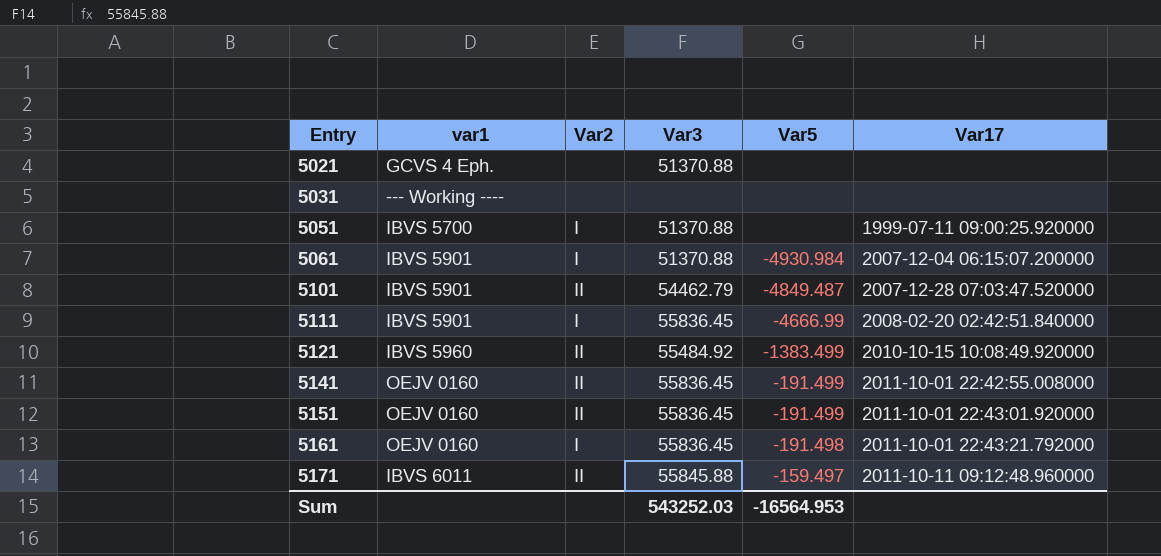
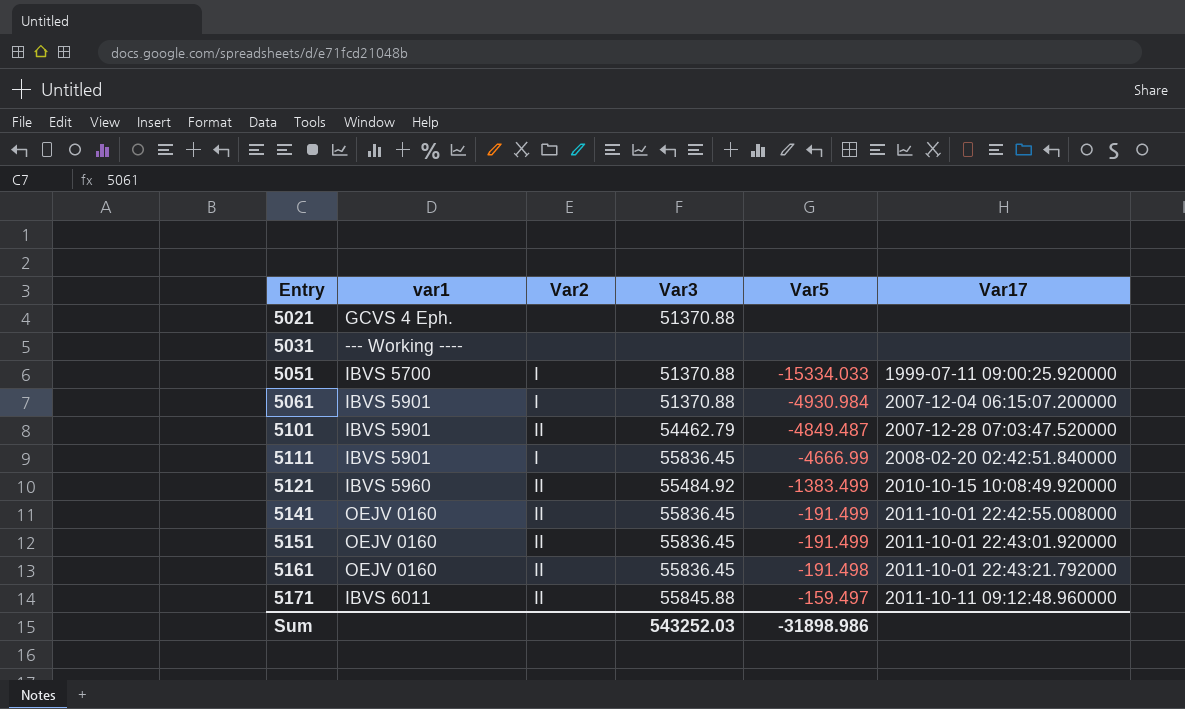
5051 | Var5: none -> -15334.033
5161 | Var2: I -> II
Sum | Var5: -16564.953 -> -31898.986

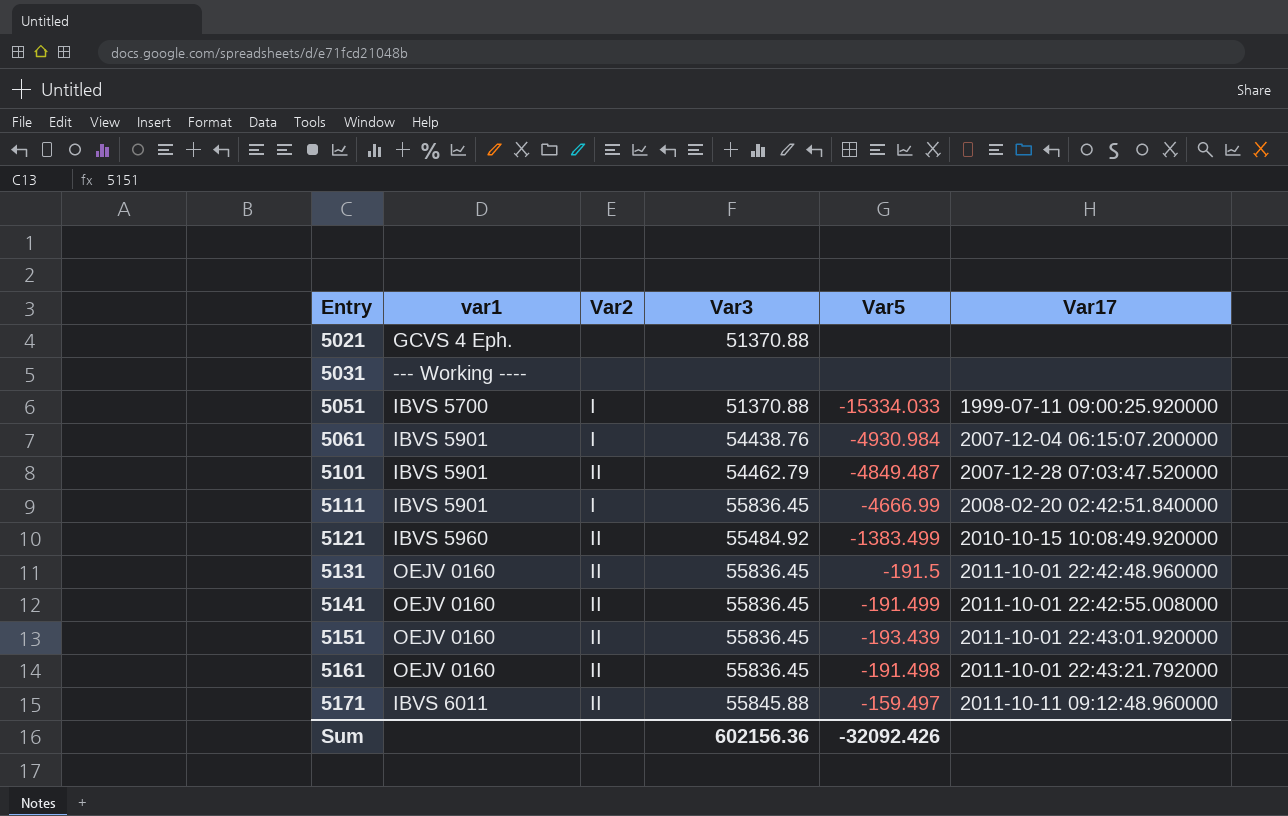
5061 | Var3: 51370.88 -> 54438.76
row 5131: none -> OEJV 0160 | II | 55836.45 | -191.5 | 2011-10-01 22:42:48.960000
5151 | Var5: -191.499 -> -193.439
Sum | Var3: 543252.03 -> 602156.36
Sum | Var5: -31898.986 -> -32092.426

